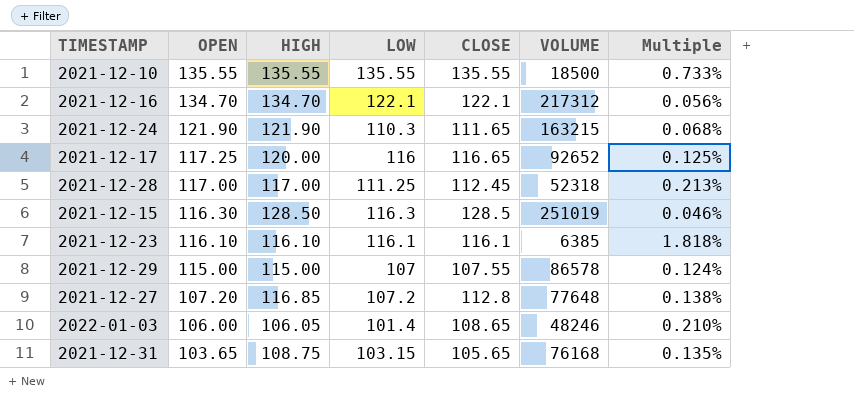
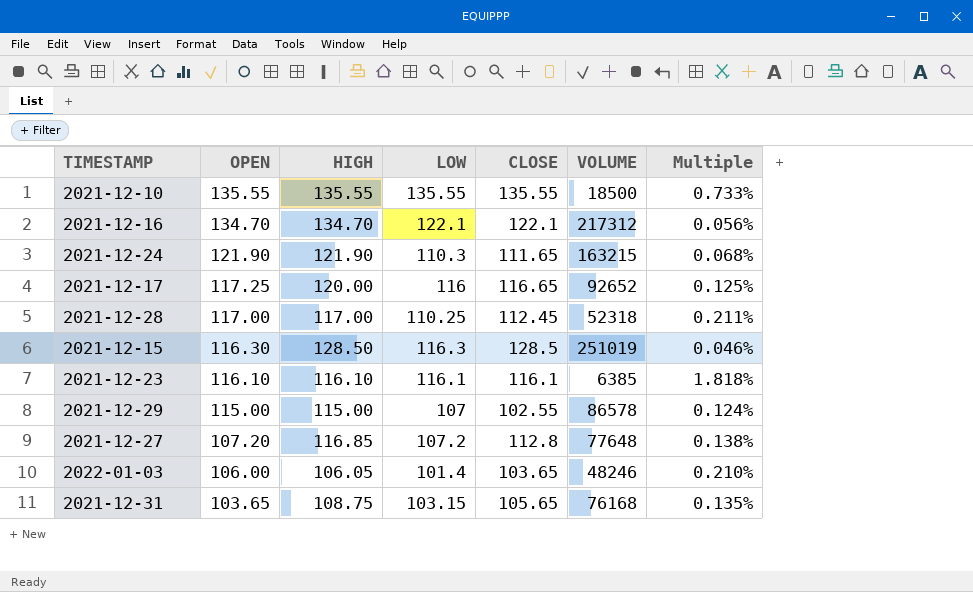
2021-12-28 | LOW: 111.25 -> 110.25
2021-12-28 | Multiple: 0.213% -> 0.211%
2021-12-29 | CLOSE: 107.55 -> 102.55
2022-01-03 | CLOSE: 108.65 -> 103.65

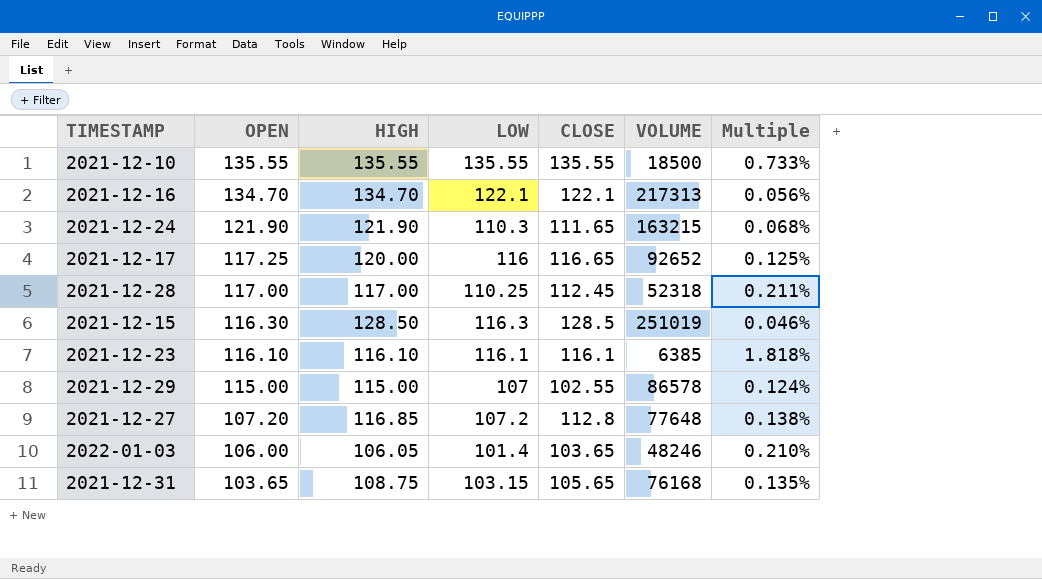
2021-12-16 | VOLUME: 217312 -> 217313

